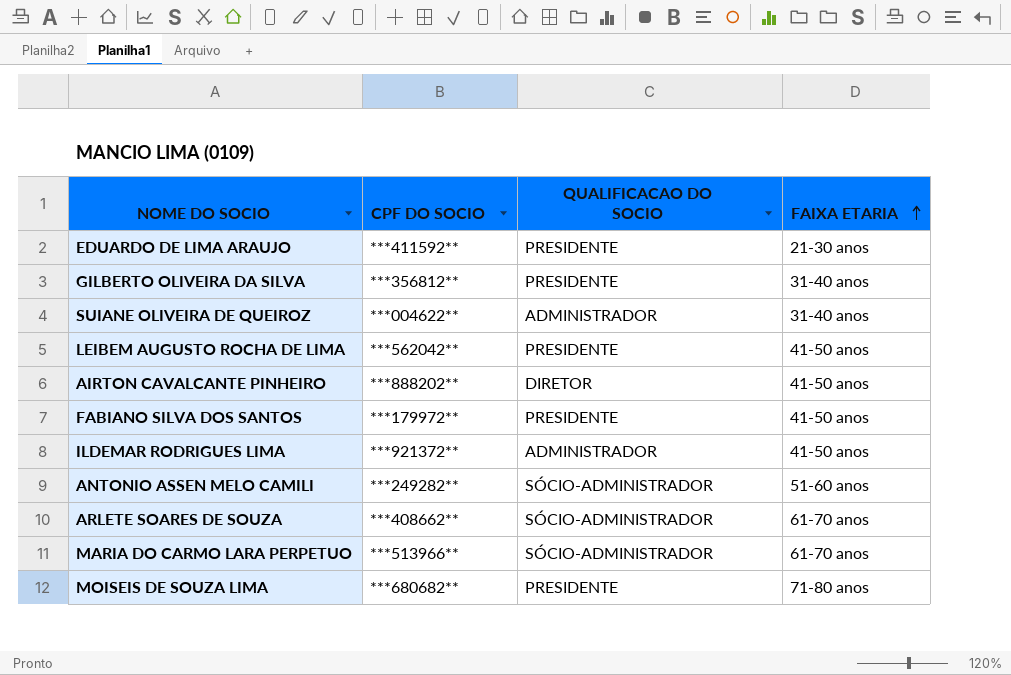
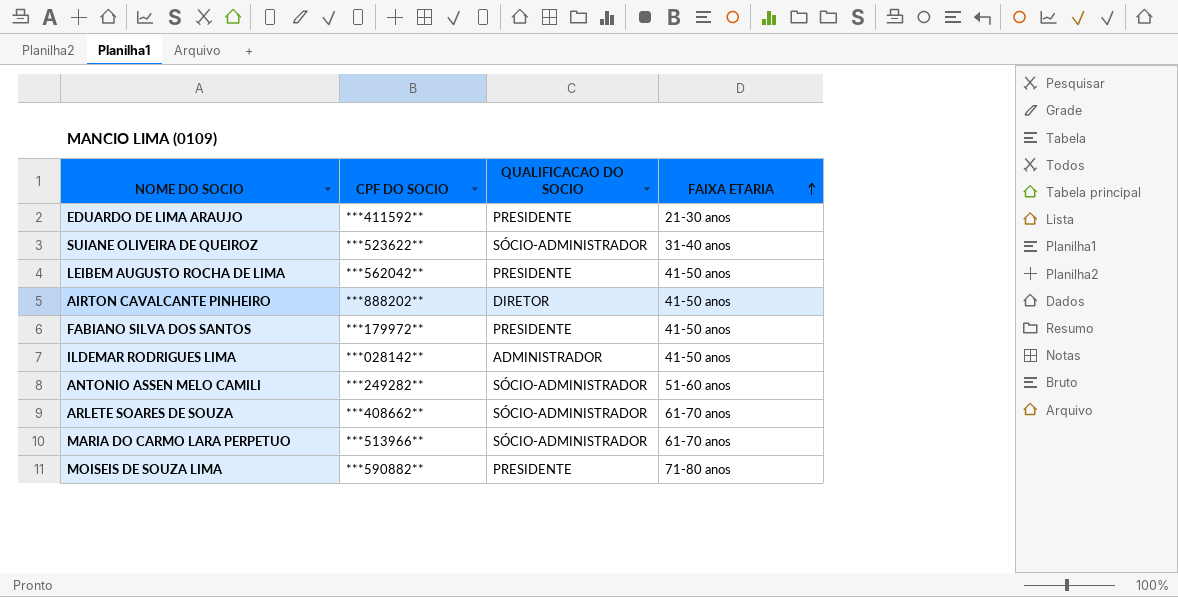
row GILBERTO OLIVEIRA DA SILVA: ***356812** | PRESIDENTE | 31-40 anos -> none
SUIANE OLIVEIRA DE QUEIROZ | CPF DO SOCIO: ***004622** -> ***523622**
SUIANE OLIVEIRA DE QUEIROZ | QUALIFICACAO DO SOCIO: ADMINISTRADOR -> SÓCIO-ADMINISTRADOR
ILDEMAR RODRIGUES LIMA | CPF DO SOCIO: ***921372** -> ***028142**
MOISEIS DE SOUZA LIMA | CPF DO SOCIO: ***680682** -> ***590882**

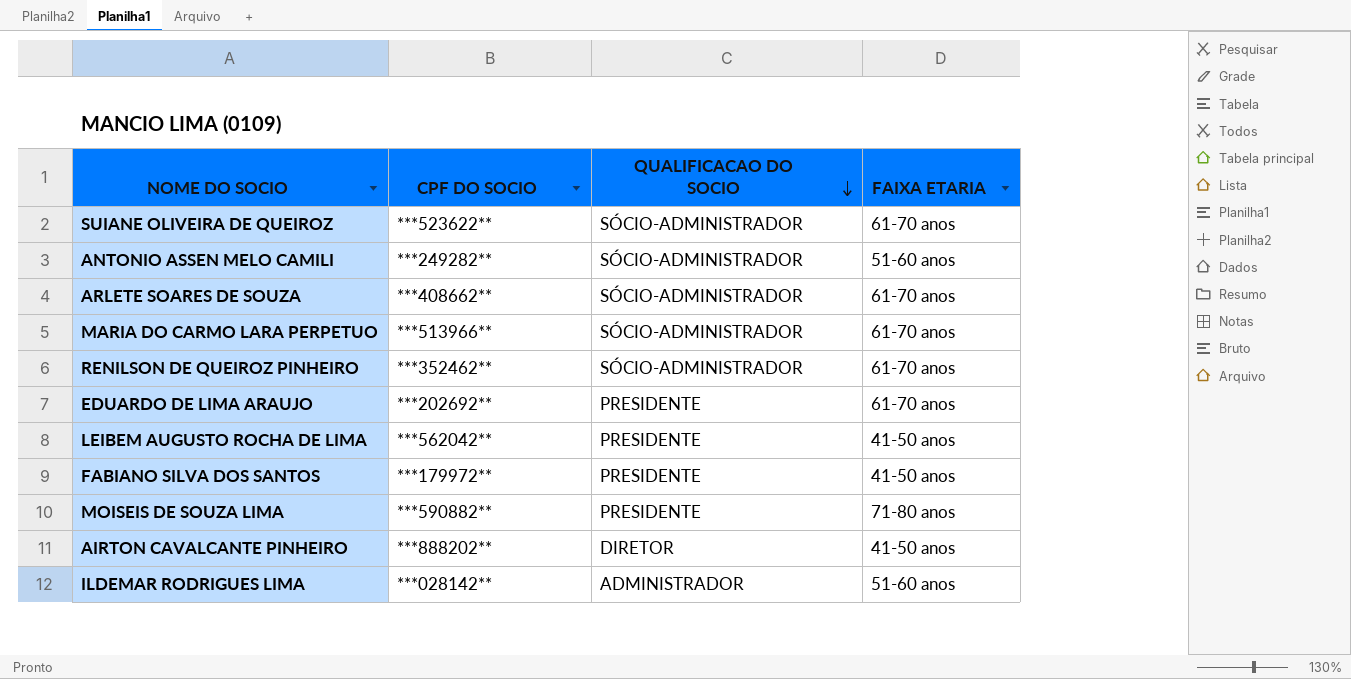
row order: FAIXA ETARIA ascending -> QUALIFICACAO DO SOCIO descending
SUIANE OLIVEIRA DE QUEIROZ | FAIXA ETARIA: 31-40 anos -> 61-70 anos
row RENILSON DE QUEIROZ PINHEIRO: none -> ***352462** | SÓCIO-ADMINISTRADOR | 61-70 anos
EDUARDO DE LIMA ARAUJO | CPF DO SOCIO: ***411592** -> ***202692**
EDUARDO DE LIMA ARAUJO | FAIXA ETARIA: 21-30 anos -> 61-70 anos
ILDEMAR RODRIGUES LIMA | FAIXA ETARIA: 41-50 anos -> 51-60 anos

